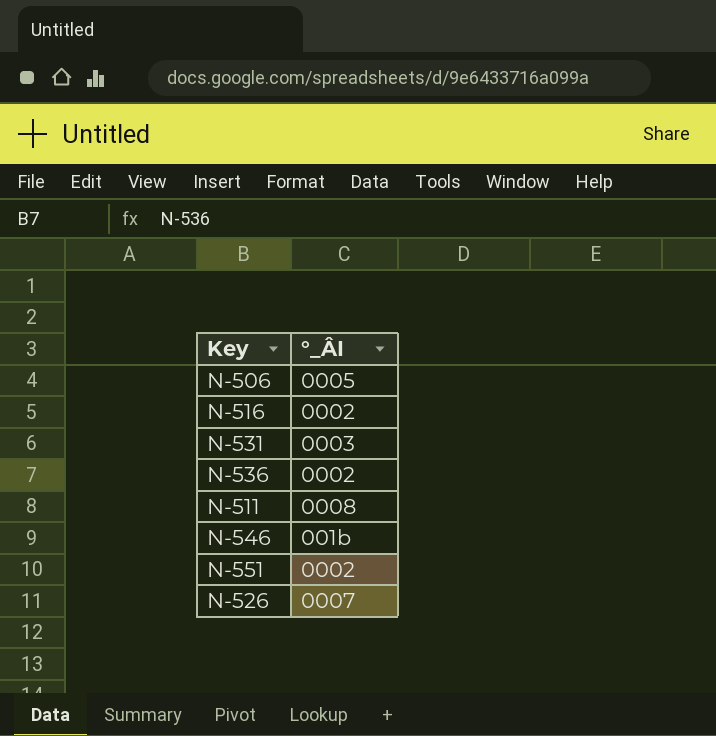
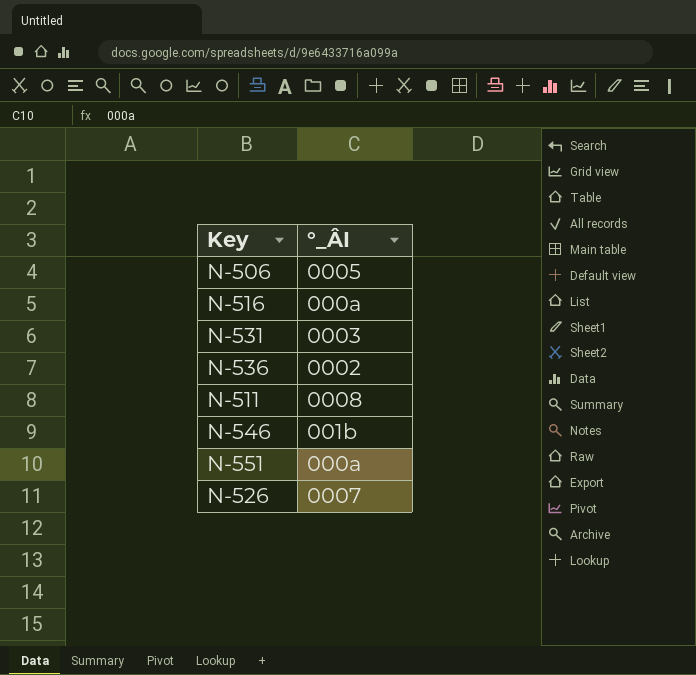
N-516 | °_ÂI: 0002 -> 000a
N-551 | °_ÂI: 0002 -> 000a

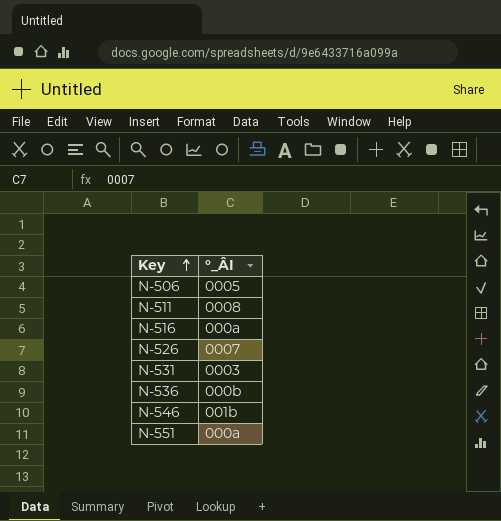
row order: none -> Key ascending
N-536 | °_ÂI: 0002 -> 000b

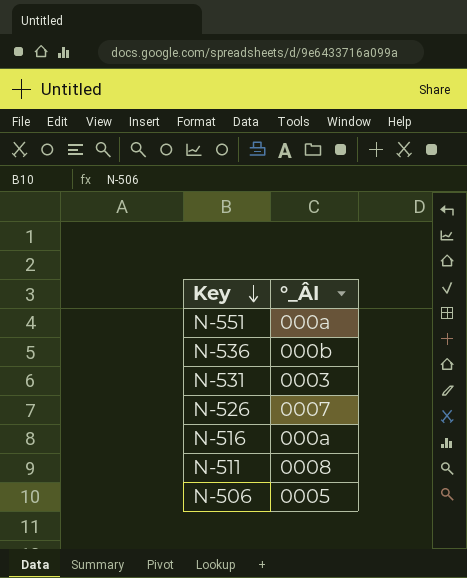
row order: Key ascending -> Key descending
row N-546: 001b -> none

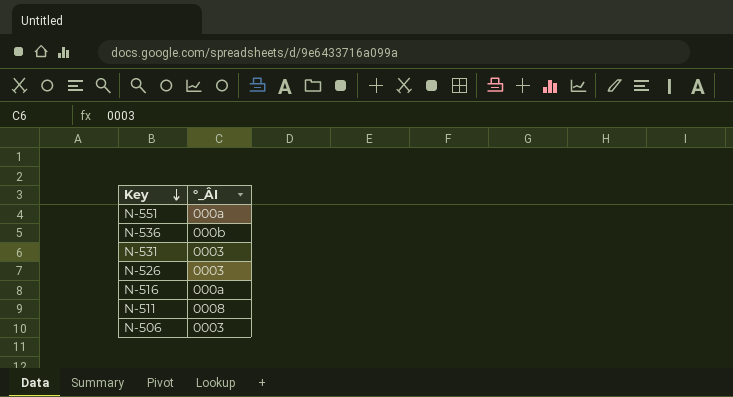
N-526 | °_ÂI: 0007 -> 0003
N-506 | °_ÂI: 0005 -> 0003

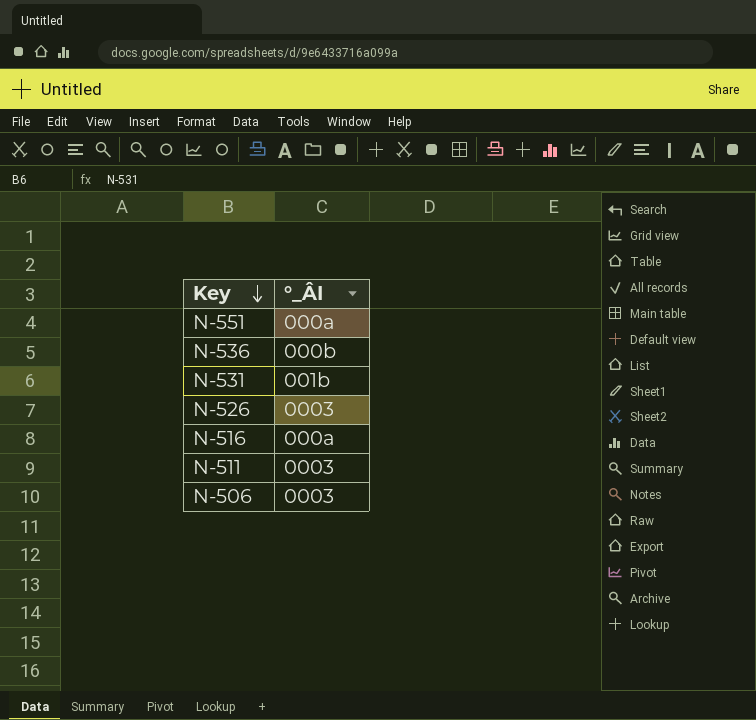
N-531 | °_ÂI: 0003 -> 001b
N-511 | °_ÂI: 0008 -> 0003

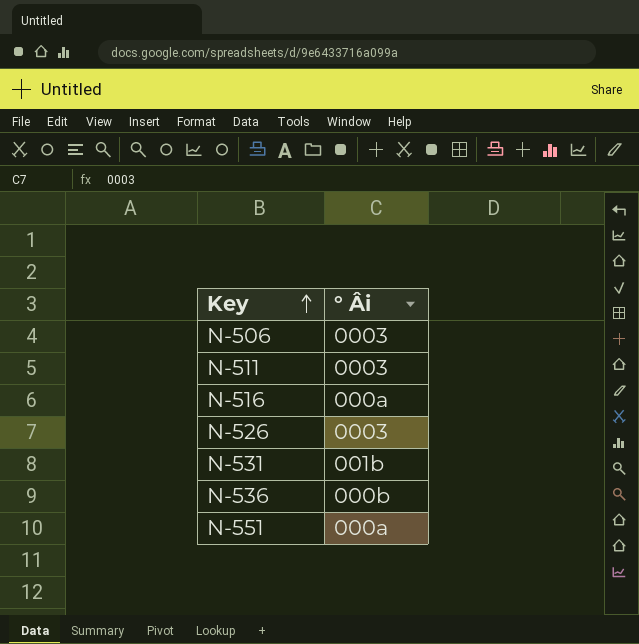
row order: Key descending -> Key ascending
column name: °_ÂI -> ° Âi

